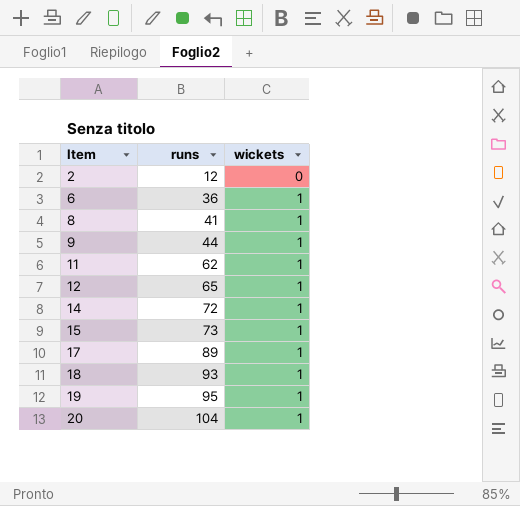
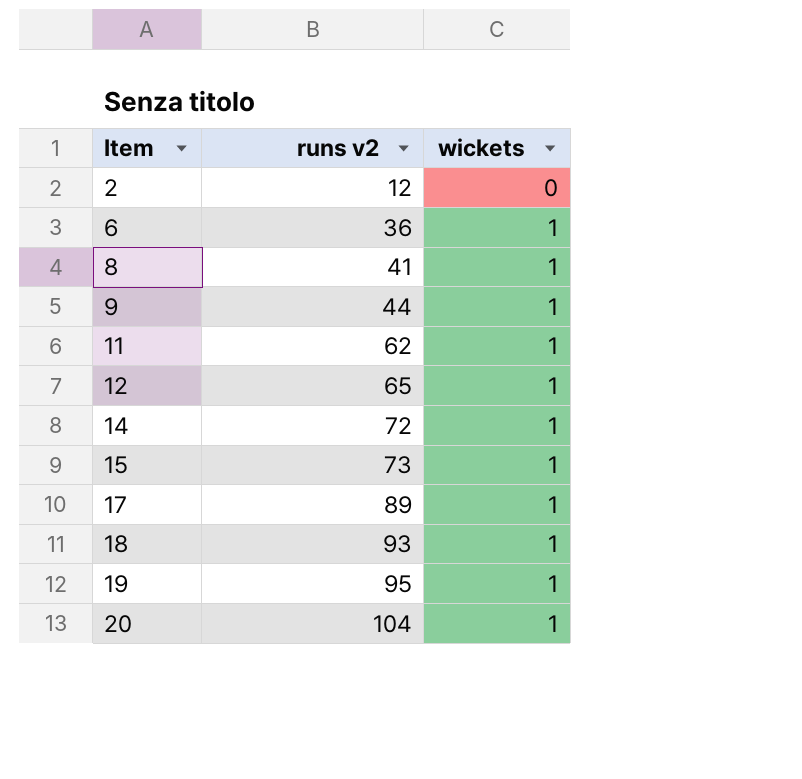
column name: runs -> runs v2

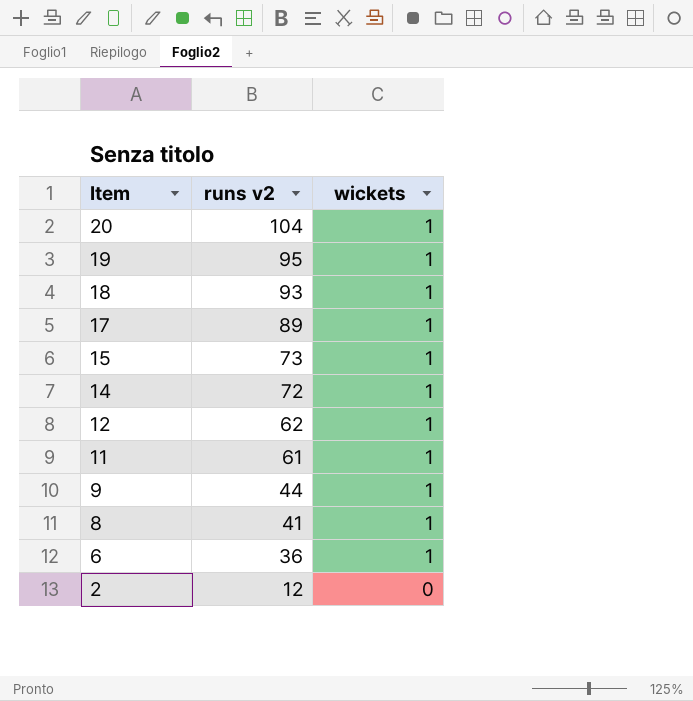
row order: Item ascending -> Item descending
12 | runs v2: 65 -> 62
11 | runs v2: 62 -> 61

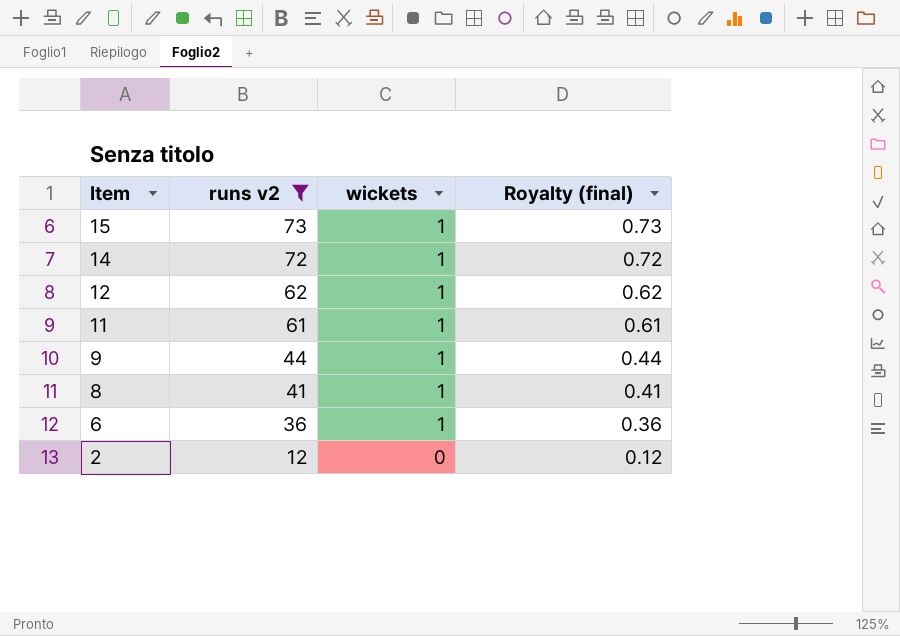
filter: none -> runs v2 <= 73
column Royalty (final) | formula: none -> [runs v2] * 0.01

